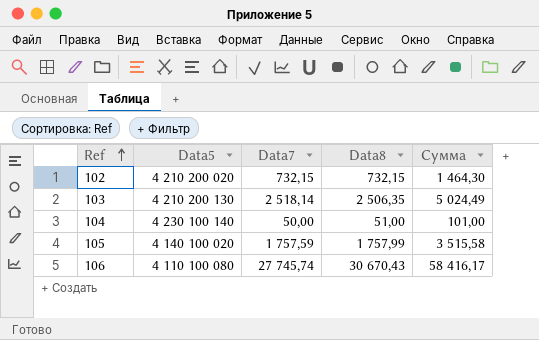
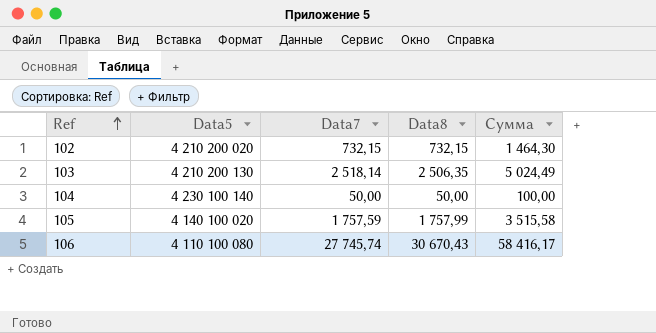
104 | Data8: 51,00 -> 50,00
104 | Сумма: 101,00 -> 100,00

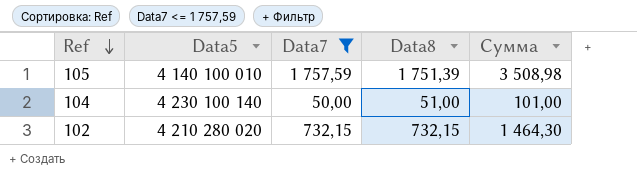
filter: none -> Data7 <= 1 757,59
row order: Ref ascending -> Ref descending
105 | Data5: 4 140 100 020 -> 4 140 100 010
105 | Data8: 1 757,99 -> 1 751,39
105 | Сумма: 3 515,58 -> 3 508,98
104 | Data8: 50,00 -> 51,00
104 | Сумма: 100,00 -> 101,00
102 | Data5: 4 210 200 020 -> 4 210 280 020

